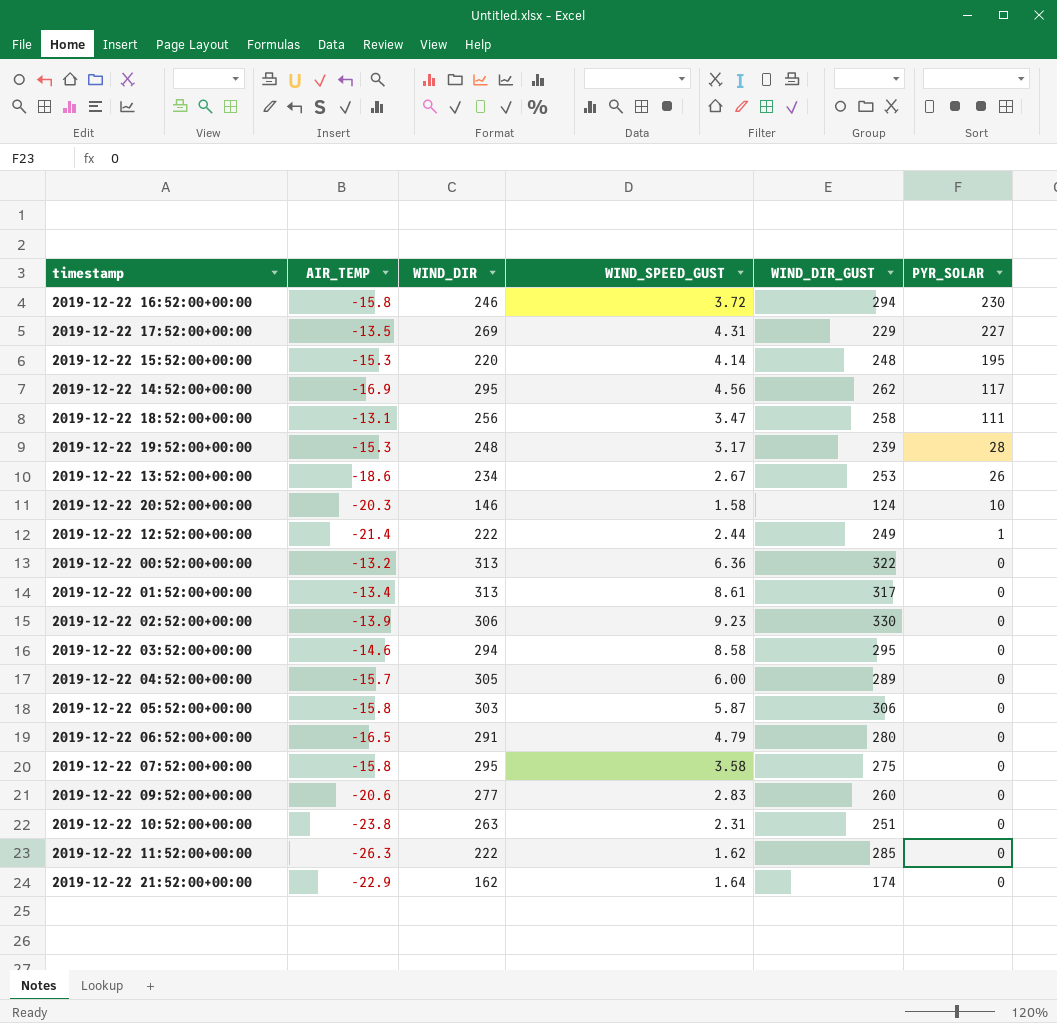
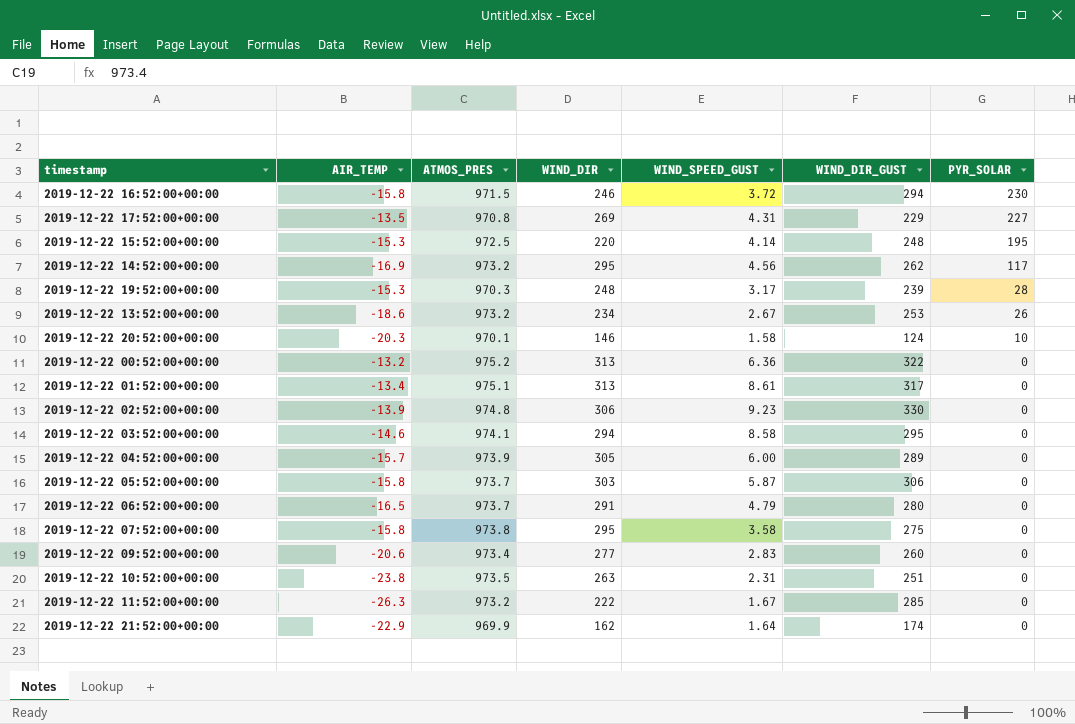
column ATMOS_PRES | position: none -> 3
row 2019-12-22 18:52:00+00:00: -13.1 | 256 | 3.47 | 258 | 111 -> none
row 2019-12-22 12:52:00+00:00: -21.4 | 222 | 2.44 | 249 | 1 -> none
2019-12-22 11:52:00+00:00 | WIND_SPEED_GUST: 1.62 -> 1.67

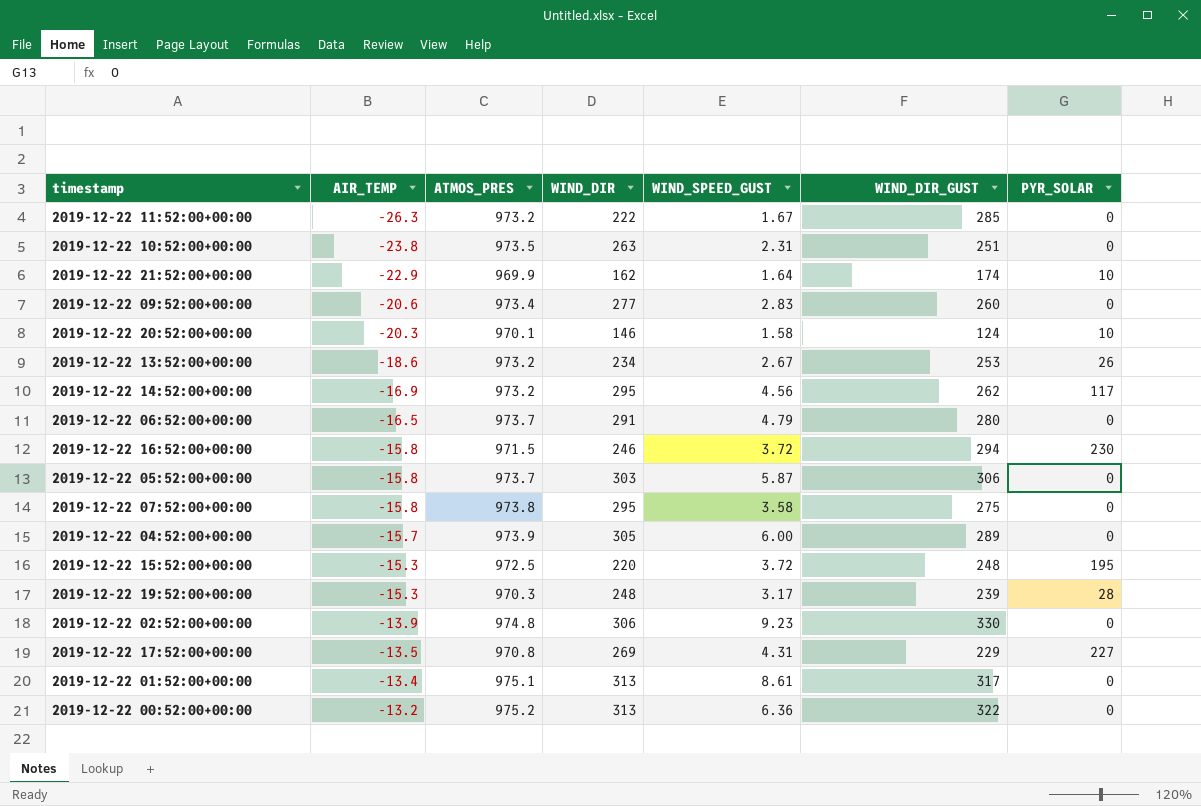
row order: PYR_SOLAR descending -> AIR_TEMP ascending
row 2019-12-22 03:52:00+00:00: -14.6 | 974.1 | 294 | 8.58 | 295 | 0 -> none
2019-12-22 21:52:00+00:00 | PYR_SOLAR: 0 -> 10
2019-12-22 15:52:00+00:00 | WIND_SPEED_GUST: 4.14 -> 3.72

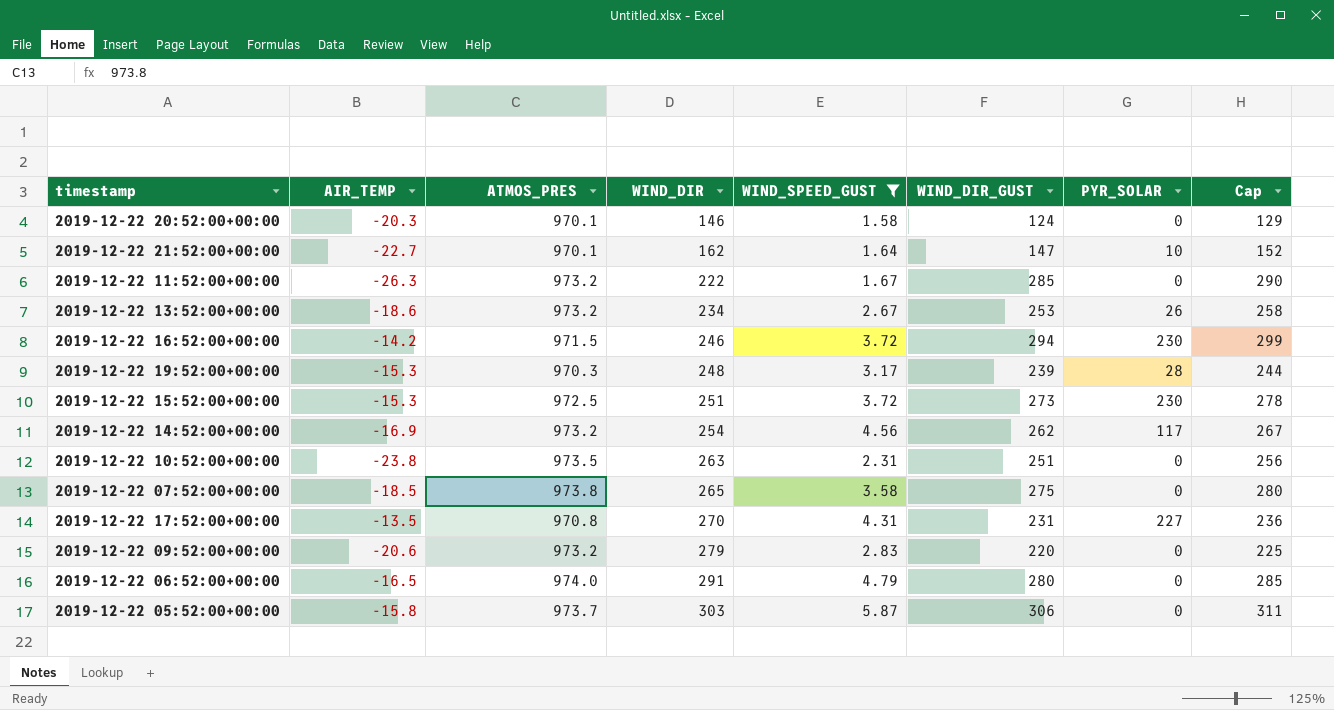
filter: none -> WIND_SPEED_GUST <= 5.87
row order: AIR_TEMP ascending -> WIND_DIR ascending
column Cap | formula: none -> [WIND_DIR_GUST] + 5
2019-12-22 20:52:00+00:00 | PYR_SOLAR: 10 -> 0
2019-12-22 21:52:00+00:00 | AIR_TEMP: -22.9 -> -22.7
2019-12-22 21:52:00+00:00 | ATMOS_PRES: 969.9 -> 970.1
2019-12-22 21:52:00+00:00 | WIND_DIR_GUST: 174 -> 147
2019-12-22 16:52:00+00:00 | AIR_TEMP: -15.8 -> -14.2
2019-12-22 15:52:00+00:00 | WIND_DIR: 220 -> 251
2019-12-22 15:52:00+00:00 | WIND_DIR_GUST: 248 -> 273
2019-12-22 15:52:00+00:00 | PYR_SOLAR: 195 -> 230
2019-12-22 14:52:00+00:00 | WIND_DIR: 295 -> 254
2019-12-22 07:52:00+00:00 | AIR_TEMP: -15.8 -> -18.5
2019-12-22 07:52:00+00:00 | WIND_DIR: 295 -> 265
2019-12-22 17:52:00+00:00 | WIND_DIR: 269 -> 270
2019-12-22 17:52:00+00:00 | WIND_DIR_GUST: 229 -> 231
2019-12-22 09:52:00+00:00 | ATMOS_PRES: 973.4 -> 973.2
2019-12-22 09:52:00+00:00 | WIND_DIR: 277 -> 279
2019-12-22 09:52:00+00:00 | WIND_DIR_GUST: 260 -> 220
2019-12-22 06:52:00+00:00 | ATMOS_PRES: 973.7 -> 974.0

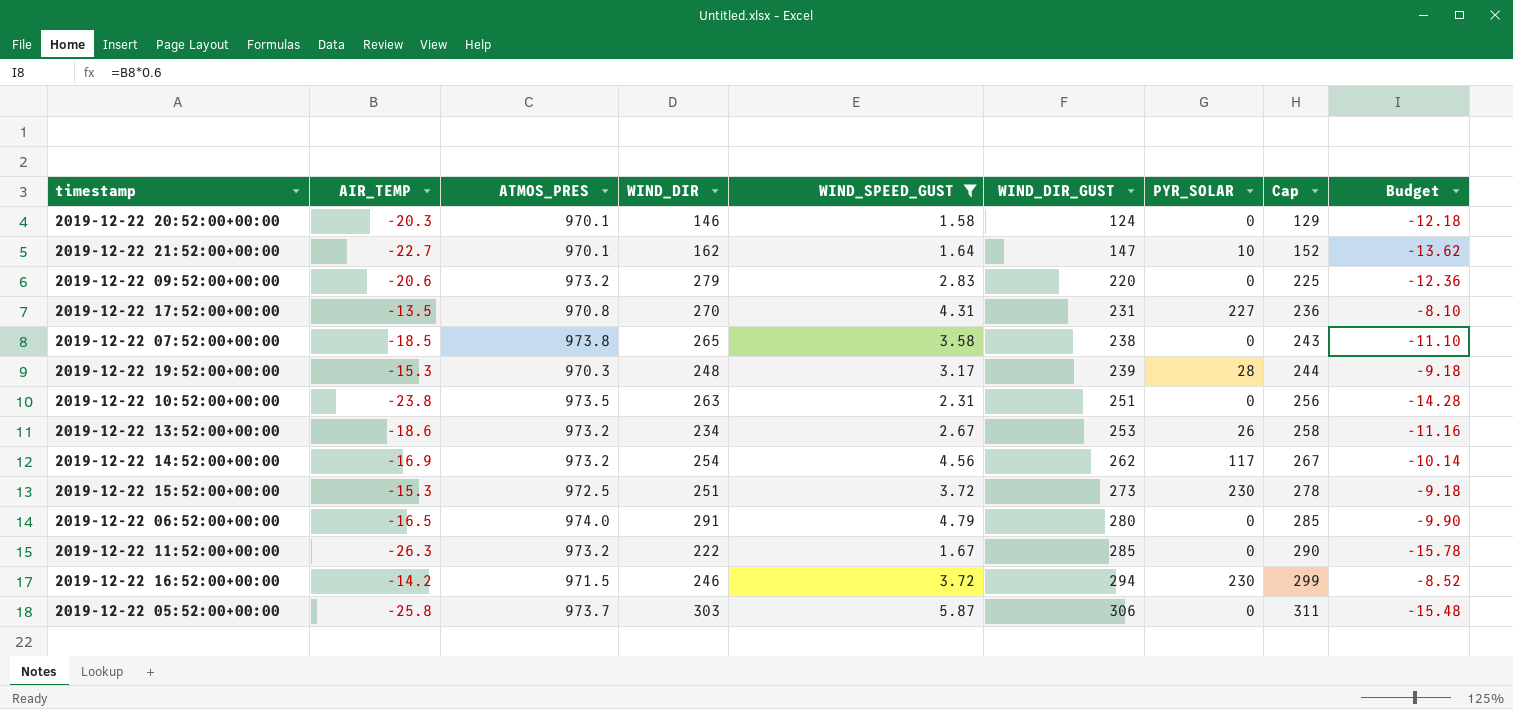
row order: WIND_DIR ascending -> WIND_DIR_GUST ascending
column Budget | formula: none -> [AIR_TEMP] * 0.6
2019-12-22 07:52:00+00:00 | WIND_DIR_GUST: 275 -> 238
2019-12-22 07:52:00+00:00 | Cap: 280 -> 243
2019-12-22 05:52:00+00:00 | AIR_TEMP: -15.8 -> -25.8

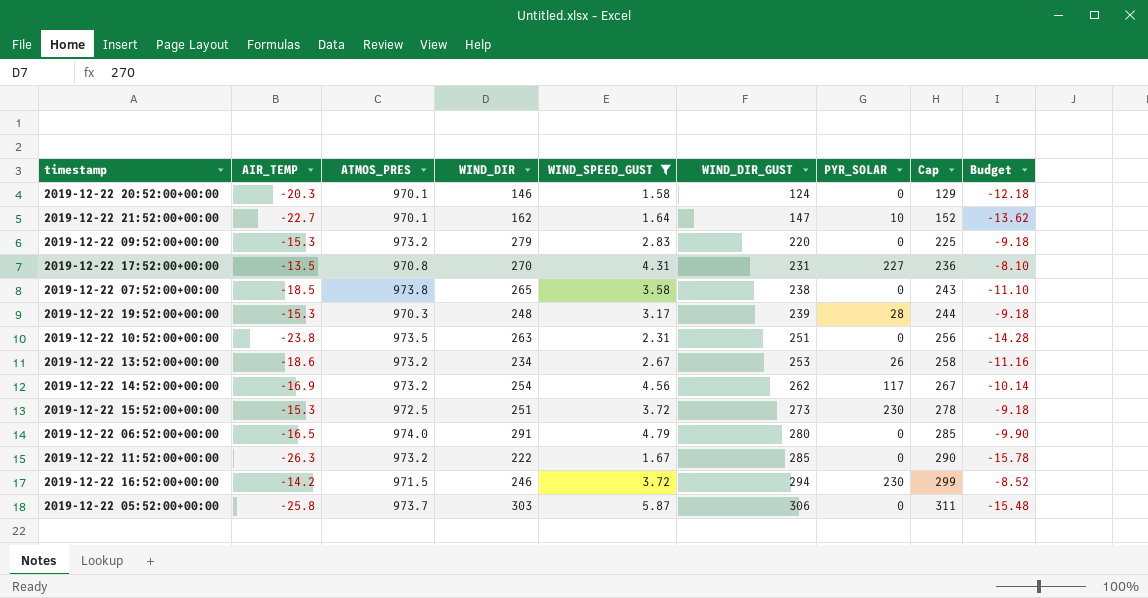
2019-12-22 09:52:00+00:00 | AIR_TEMP: -20.6 -> -15.3
2019-12-22 09:52:00+00:00 | Budget: -12.36 -> -9.18

